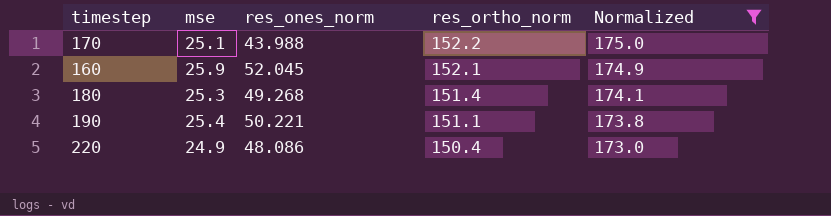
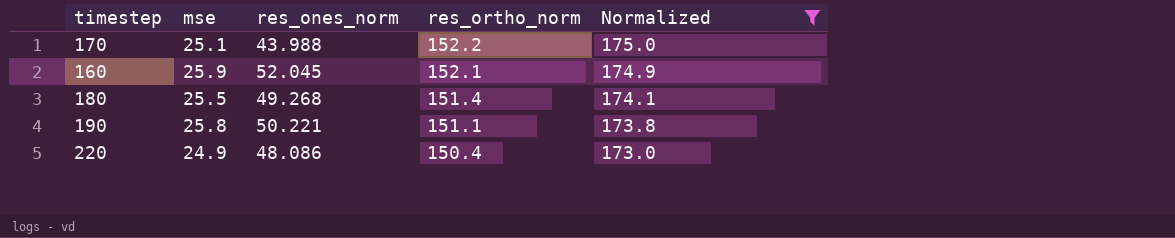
180 | mse: 25.3 -> 25.5
190 | mse: 25.4 -> 25.8

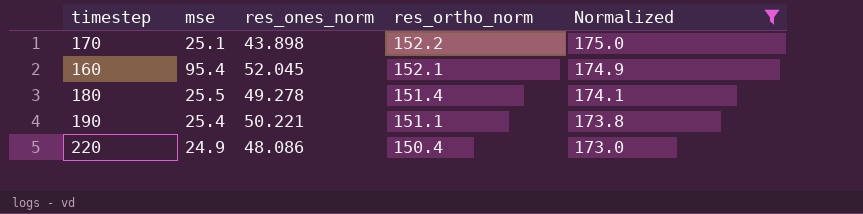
170 | res_ones_norm: 43.988 -> 43.898
160 | mse: 25.9 -> 95.4
180 | res_ones_norm: 49.268 -> 49.278
190 | mse: 25.8 -> 25.4

